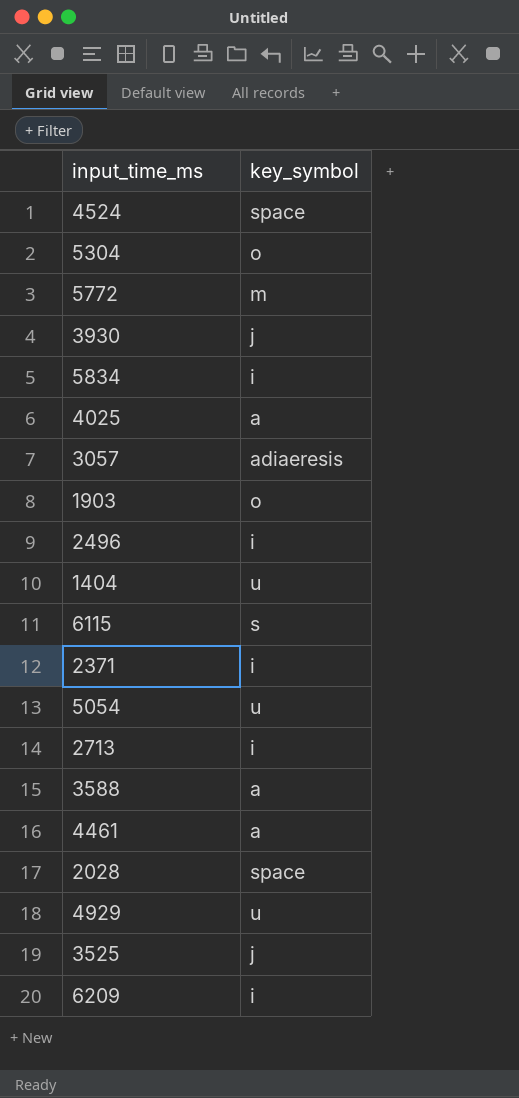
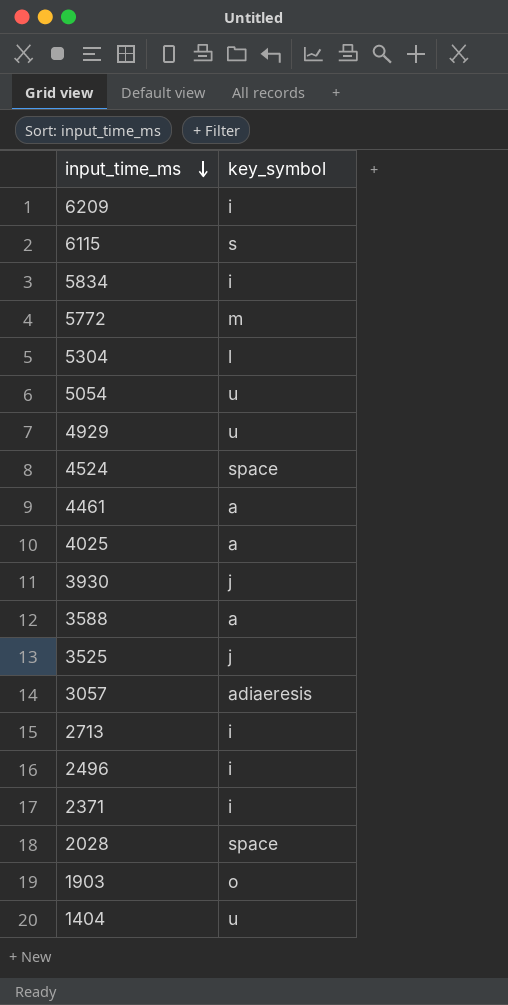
row order: none -> input_time_ms descending
5304 | key_symbol: o -> l

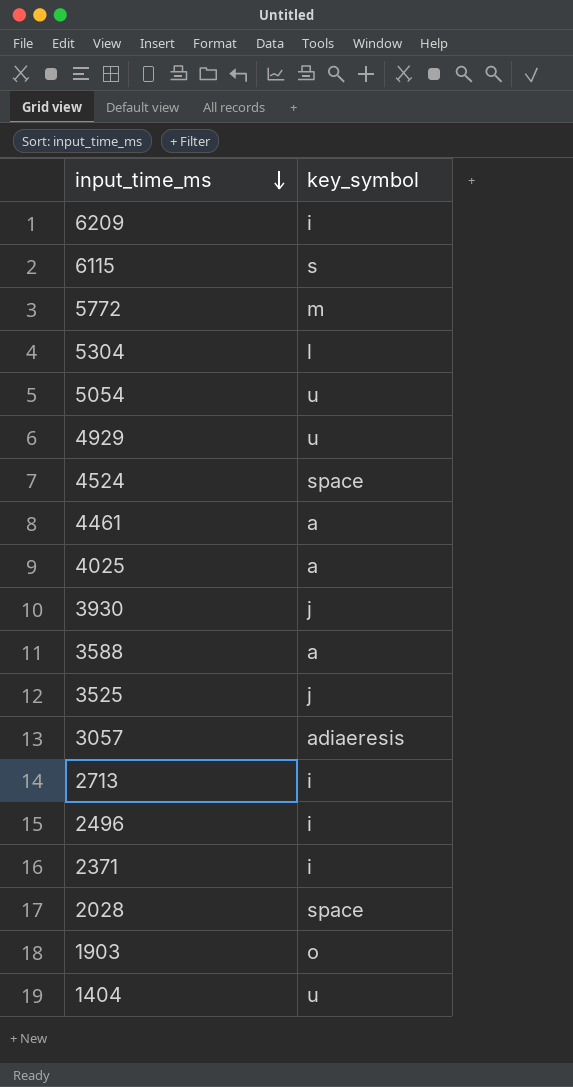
row 5834: i -> none

